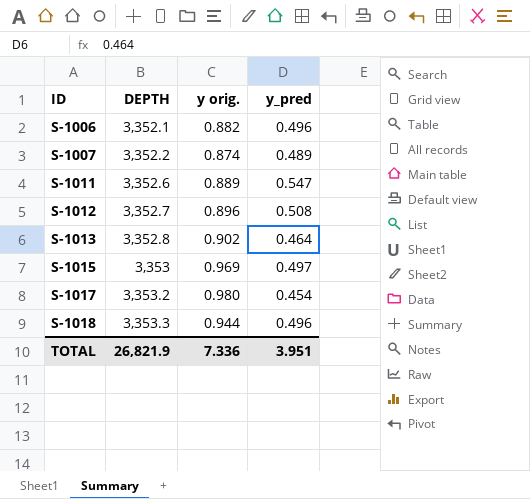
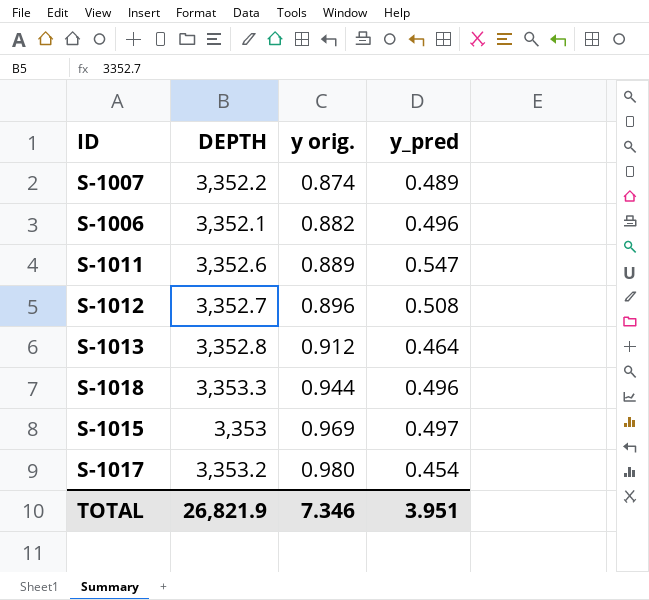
row order: ID ascending -> y orig. ascending
S-1013 | y orig.: 0.902 -> 0.912
TOTAL | y orig.: 7.336 -> 7.346

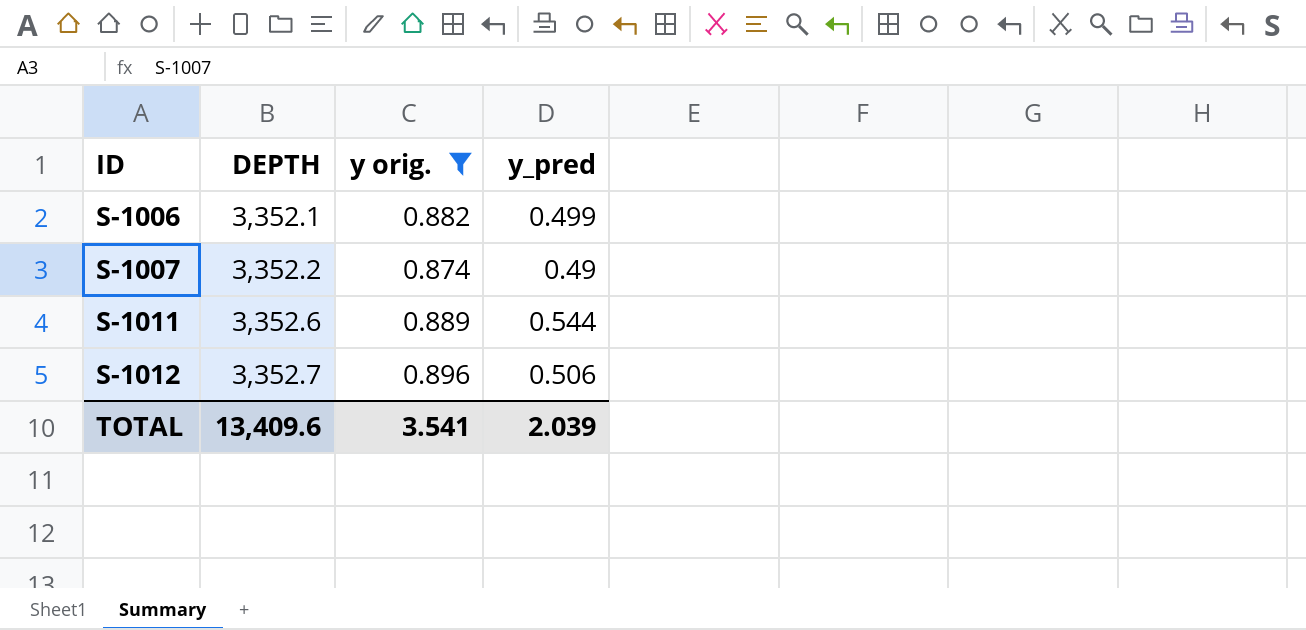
filter: none -> y orig. <= 0.896
row order: y orig. ascending -> ID ascending
S-1006 | y_pred: 0.496 -> 0.499
S-1007 | y_pred: 0.489 -> 0.49
S-1011 | y_pred: 0.547 -> 0.544
S-1012 | y_pred: 0.508 -> 0.506
TOTAL | DEPTH: 26,821.9 -> 13,409.6
TOTAL | y orig.: 7.346 -> 3.541
TOTAL | y_pred: 3.951 -> 2.039

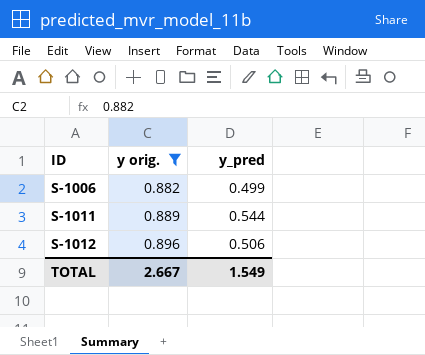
column DEPTH | position: 2 -> none
row S-1007: 3,352.2 | 0.874 | 0.49 -> none
TOTAL | y orig.: 3.541 -> 2.667
TOTAL | y_pred: 2.039 -> 1.549

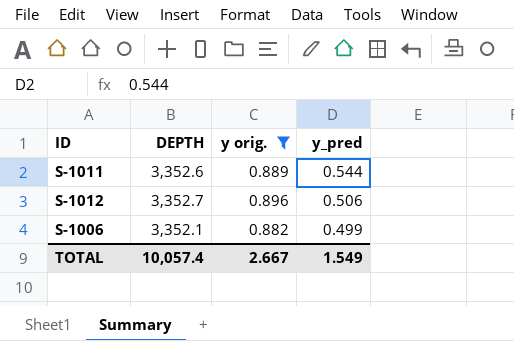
row order: ID ascending -> y_pred descending
column DEPTH | position: none -> 2

